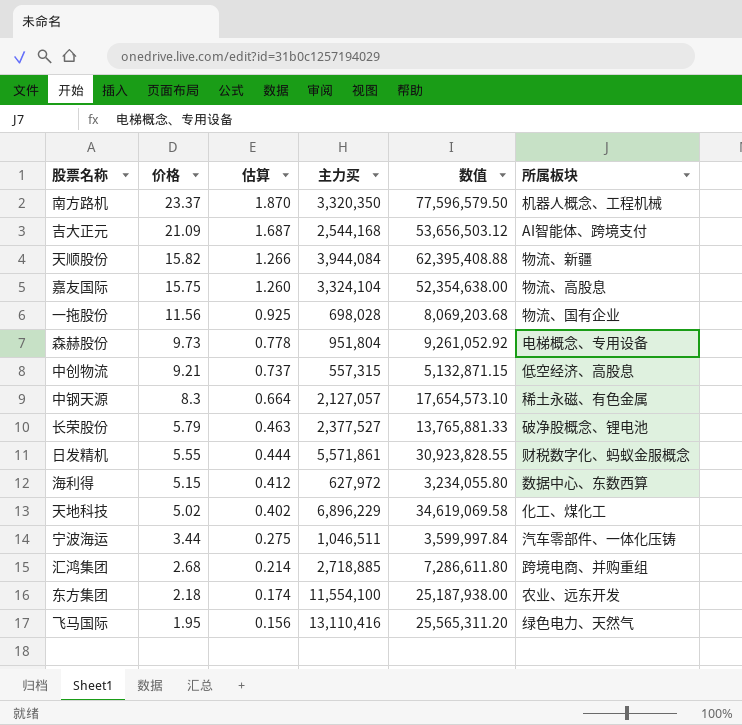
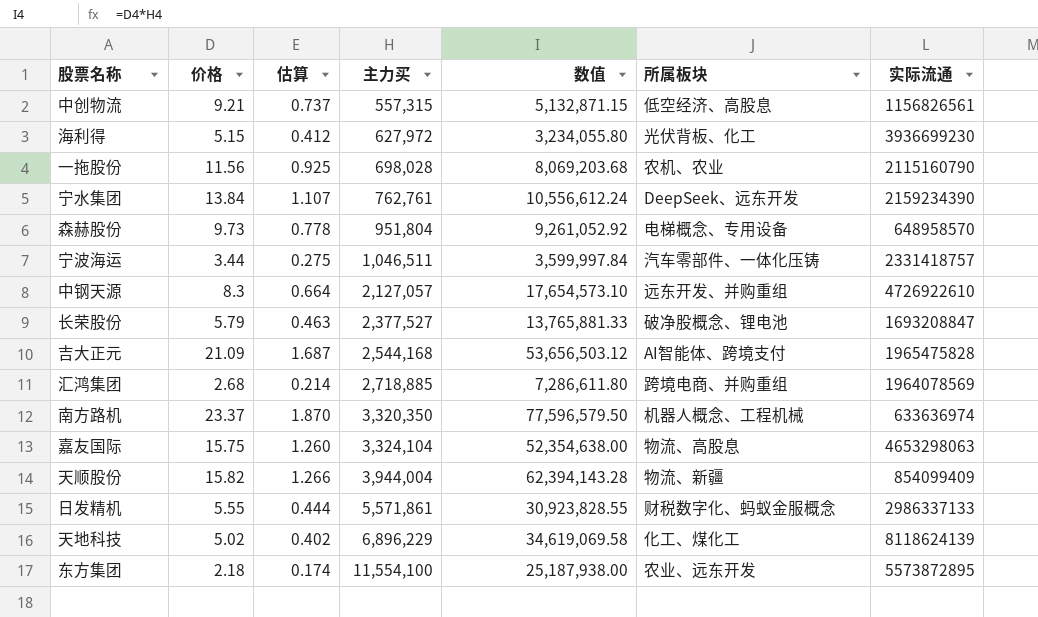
row order: 价格 descending -> 主力买 ascending
column 实际流通 | position: none -> 7
row 飞马国际: 1.95 | 0.156 | 13,110,416 | 25,565,311.20 | 绿色电力、天然气 -> none
海利得 | 所属板块: 数据中心、东数西算 -> 光伏背板、化工
一拖股份 | 所属板块: 物流、国有企业 -> 农机、农业
row 宁水集团: none -> 13.84 | 1.107 | 762,761 | 10,556,612.24 | DeepSeek、远东开发 | 2159234390
中钢天源 | 所属板块: 稀土永磁、有色金属 -> 远东开发、并购重组
天顺股份 | 主力买: 3,944,084 -> 3,944,004
天顺股份 | 数值: 62,395,408.88 -> 62,394,143.28

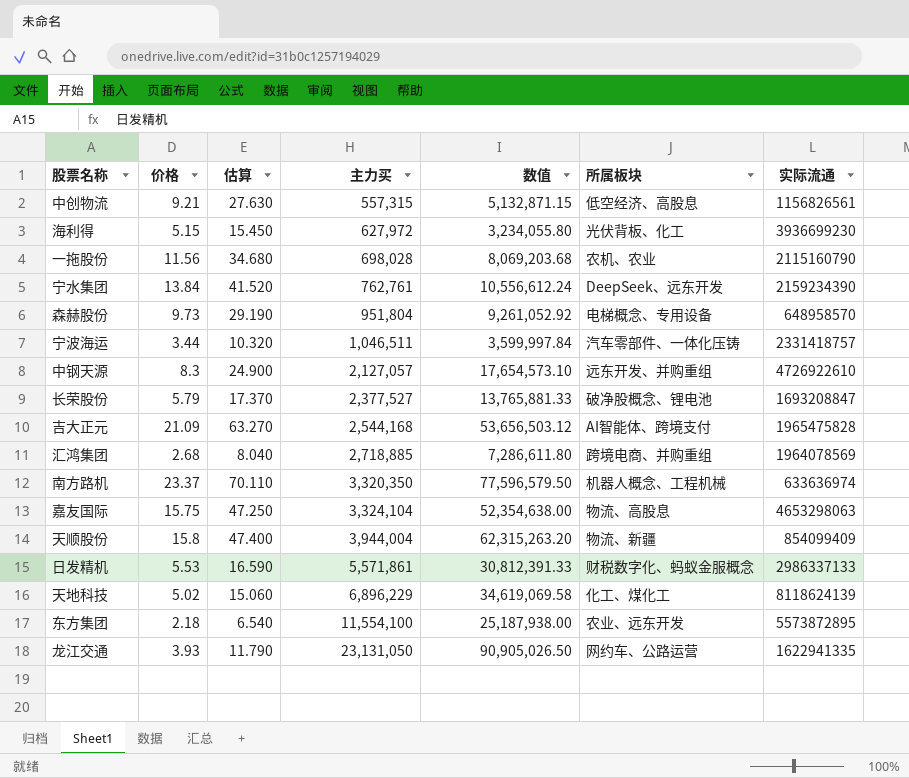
column 估算 | formula: [价格] * 0.08 -> [价格] * 3
天顺股份 | 价格: 15.82 -> 15.8
天顺股份 | 数值: 62,394,143.28 -> 62,315,263.20
日发精机 | 价格: 5.55 -> 5.53
日发精机 | 数值: 30,923,828.55 -> 30,812,391.33
row 龙江交通: none -> 3.93 | 11.790 | 23,131,050 | 90,905,026.50 | 网约车、公路运营 | 1622941335

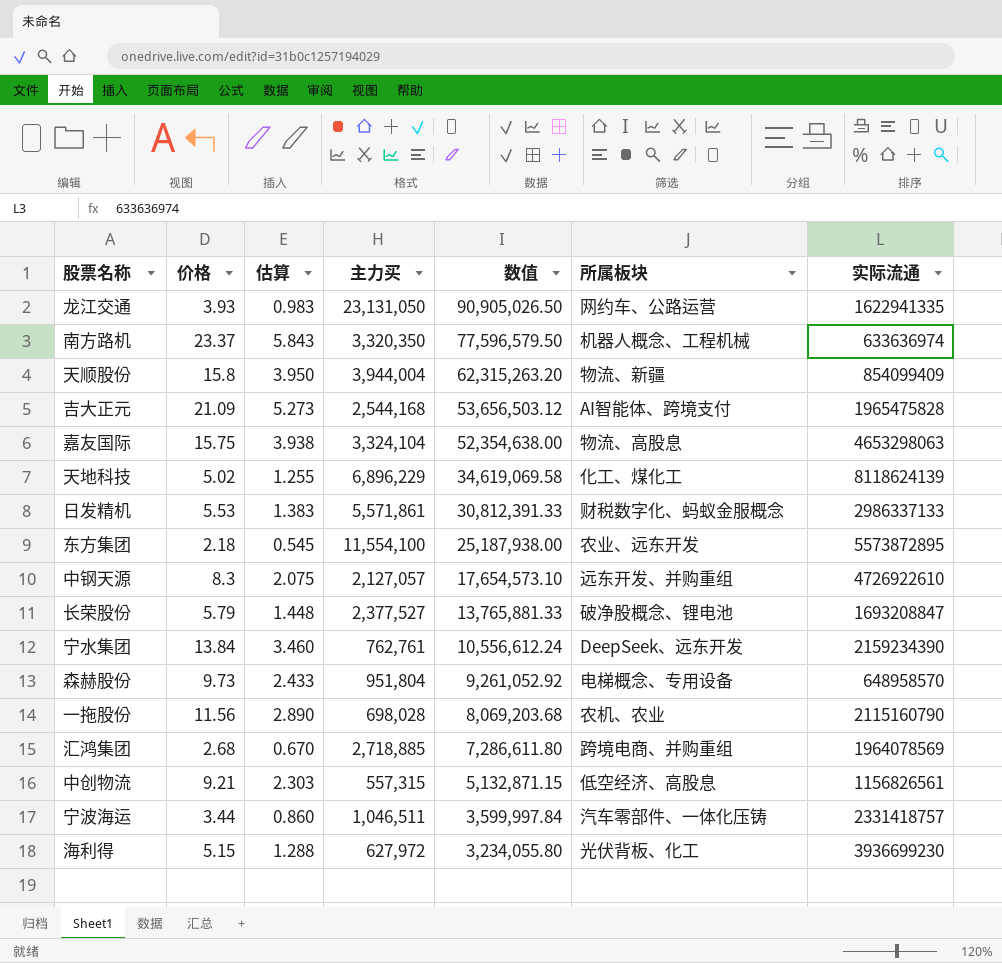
row order: 主力买 ascending -> 数值 descending
column 估算 | formula: [价格] * 3 -> [价格] * 0.25

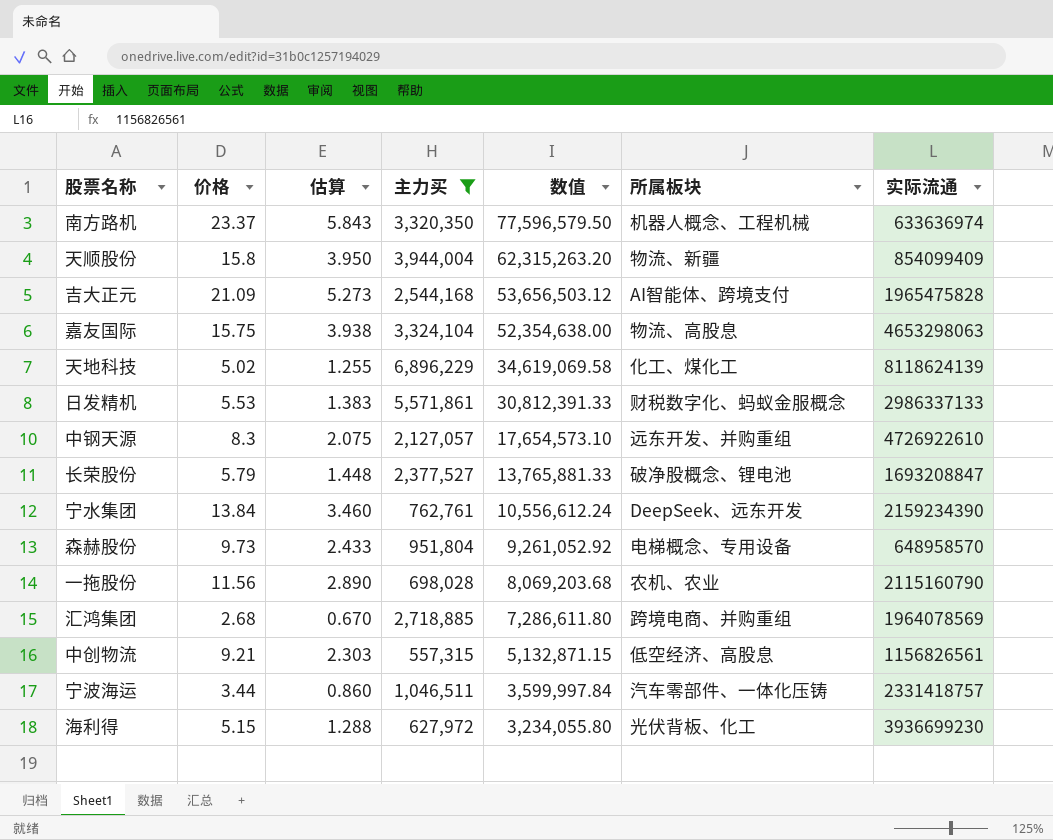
filter: none -> 主力买 <= 6,896,229

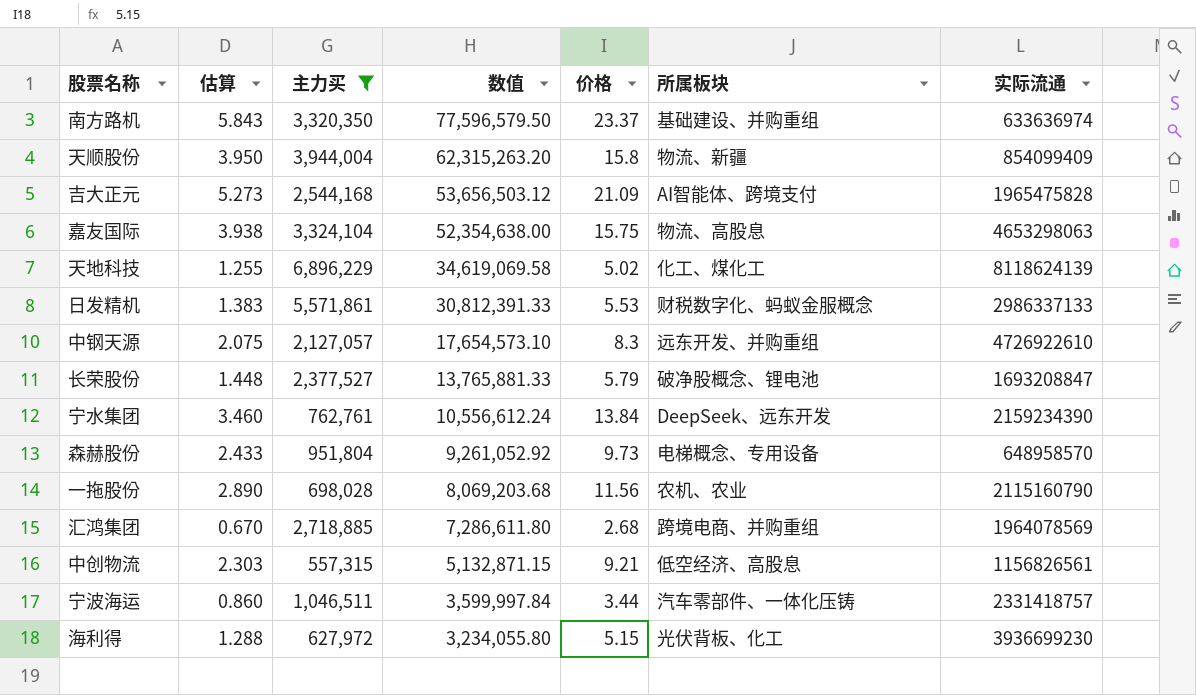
column 价格 | position: 2 -> 5
南方路机 | 所属板块: 机器人概念、工程机械 -> 基础建设、并购重组

